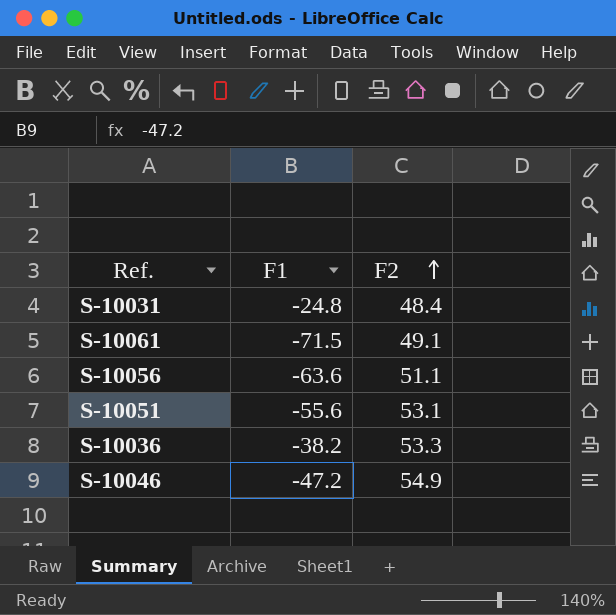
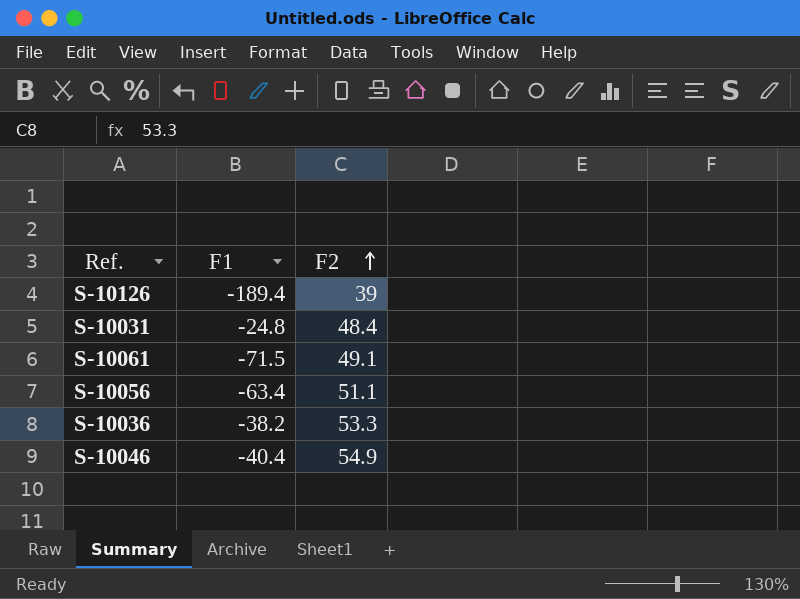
row S-10051: -55.6 | 53.1 -> none
row S-10126: none -> -189.4 | 39
S-10056 | F1: -63.6 -> -63.4
S-10046 | F1: -47.2 -> -40.4

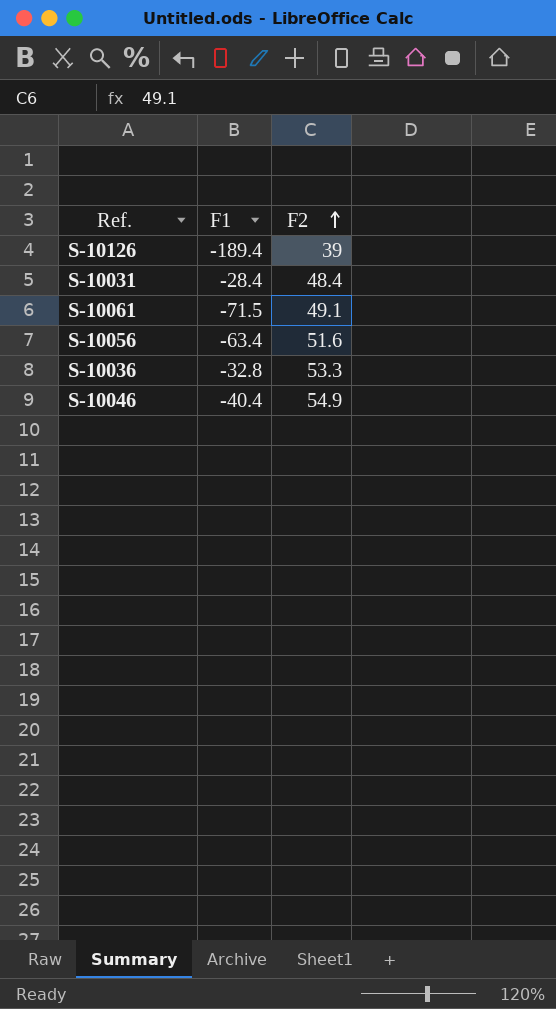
S-10031 | F1: -24.8 -> -28.4
S-10056 | F2: 51.1 -> 51.6
S-10036 | F1: -38.2 -> -32.8

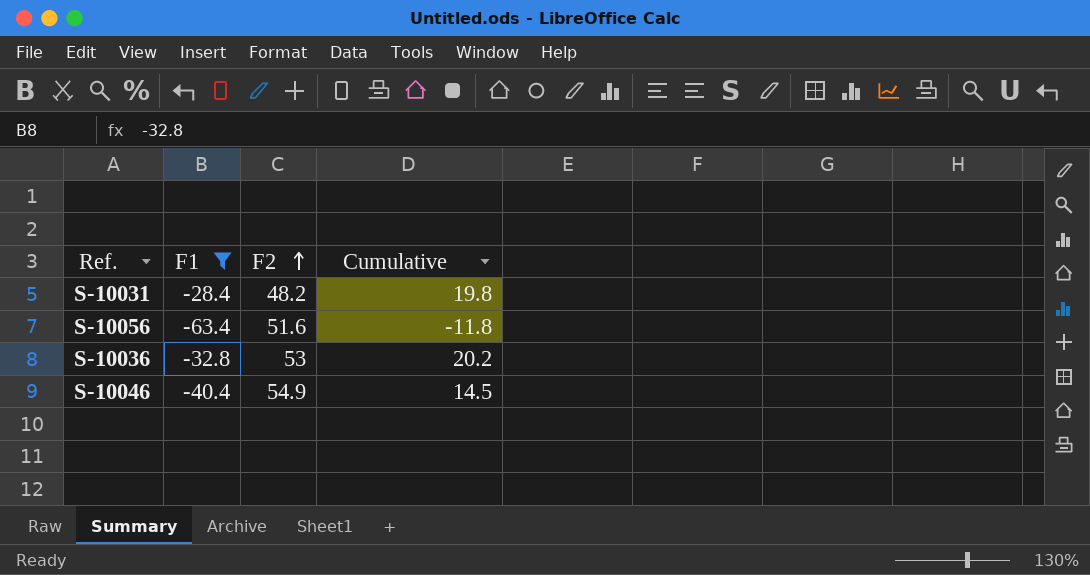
filter: none -> F1 >= -63.4
column Cumulative | formula: none -> [F1] + [F2]
S-10031 | F2: 48.4 -> 48.2
S-10036 | F2: 53.3 -> 53

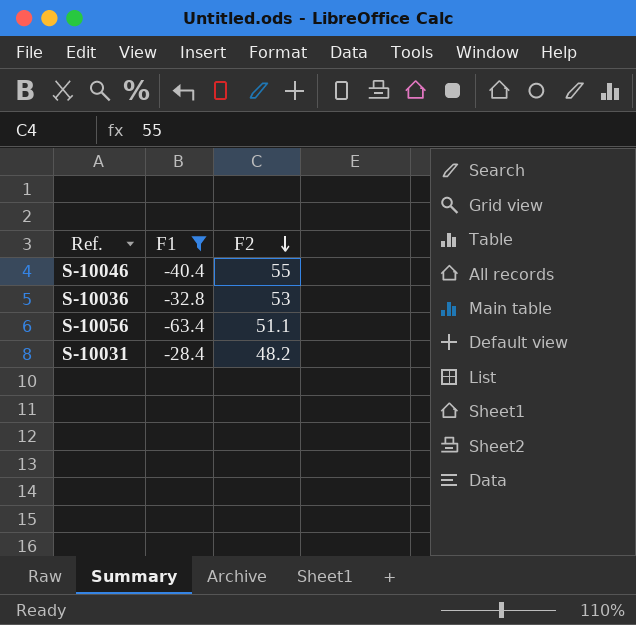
row order: F2 ascending -> F2 descending
column Cumulative | formula: [F1] + [F2] -> none
S-10046 | F2: 54.9 -> 55
S-10056 | F2: 51.6 -> 51.1

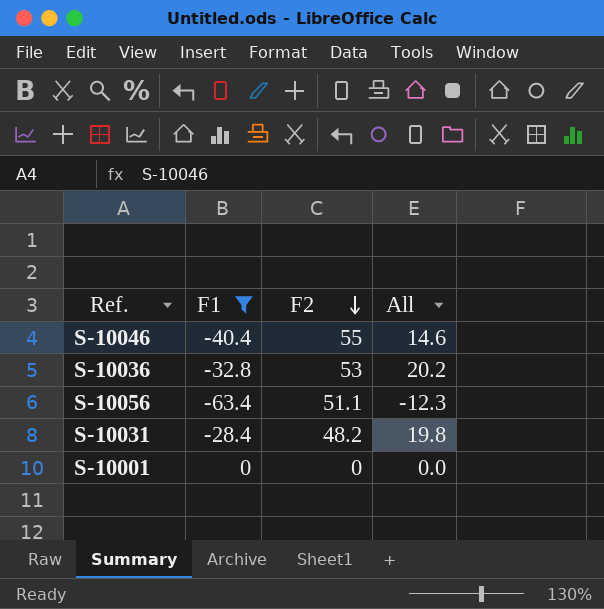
column All | formula: none -> [F1] + [F2]
row S-10001: none -> 0 | 0 | 0.0

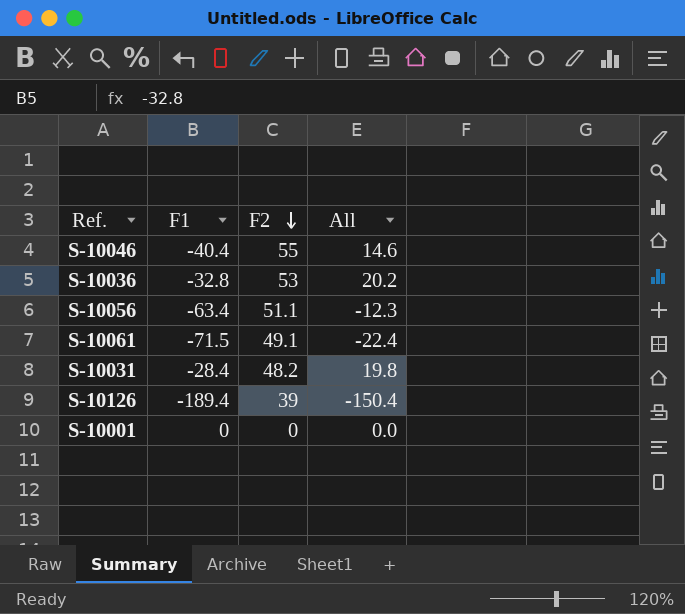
filter: F1 >= -63.4 -> none

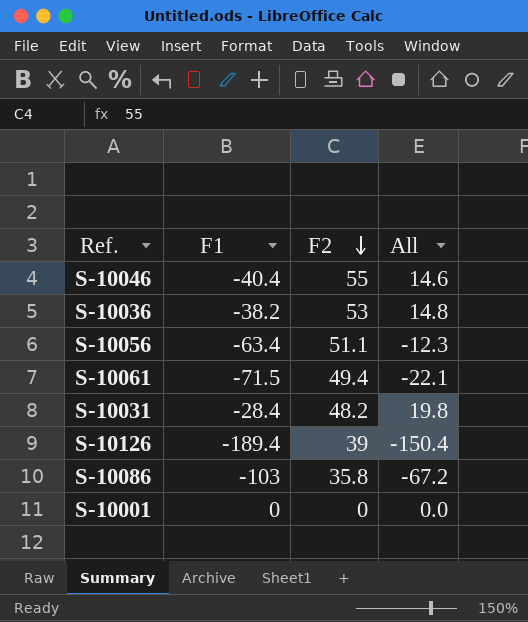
S-10036 | F1: -32.8 -> -38.2
S-10036 | All: 20.2 -> 14.8
S-10061 | F2: 49.1 -> 49.4
S-10061 | All: -22.4 -> -22.1
row S-10086: none -> -103 | 35.8 | -67.2

